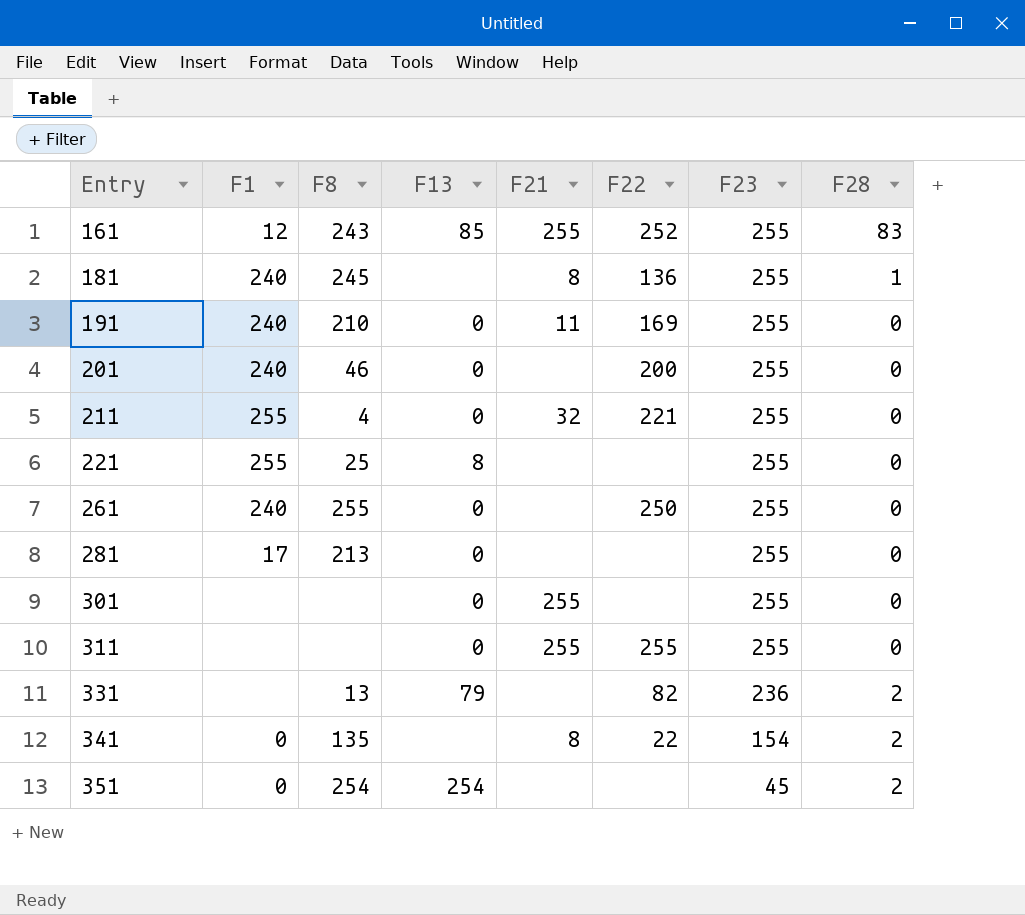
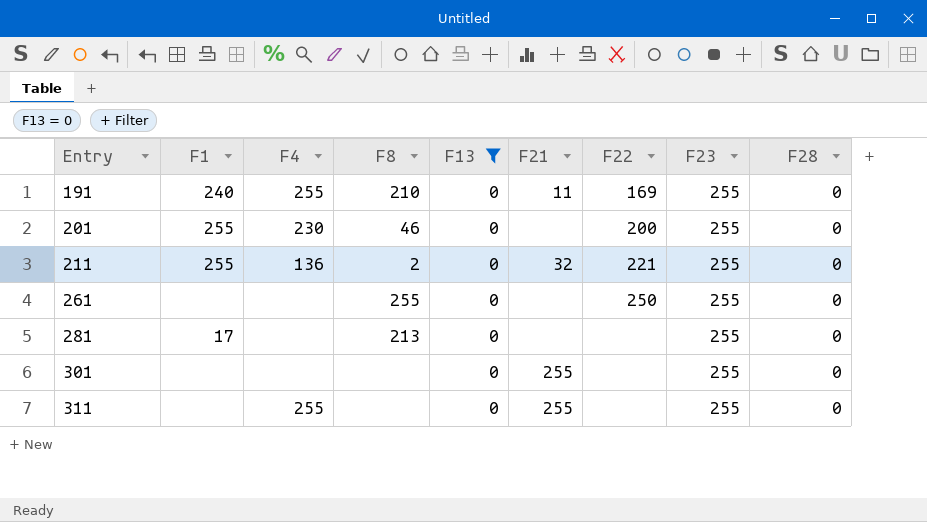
filter: none -> F13 = 0
column F4 | position: none -> 3
201 | F1: 240 -> 255
211 | F8: 4 -> 2
261 | F1: 240 -> none
311 | F22: 255 -> none

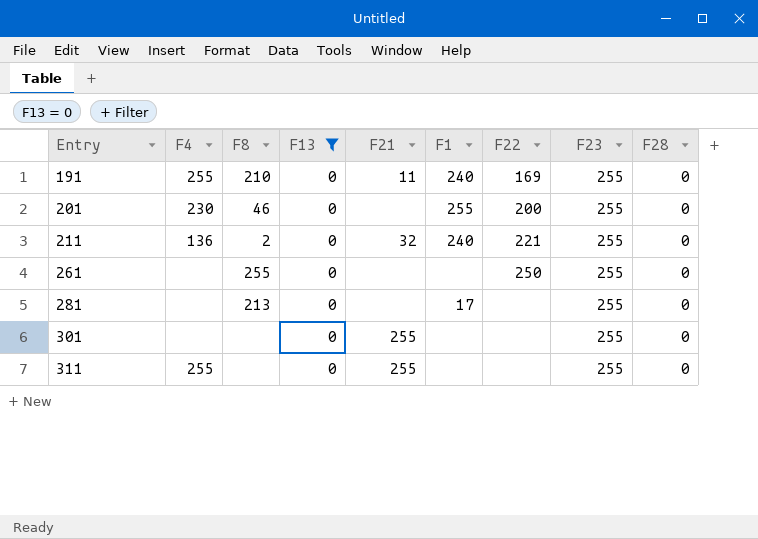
column F1 | position: 2 -> 6
211 | F1: 255 -> 240

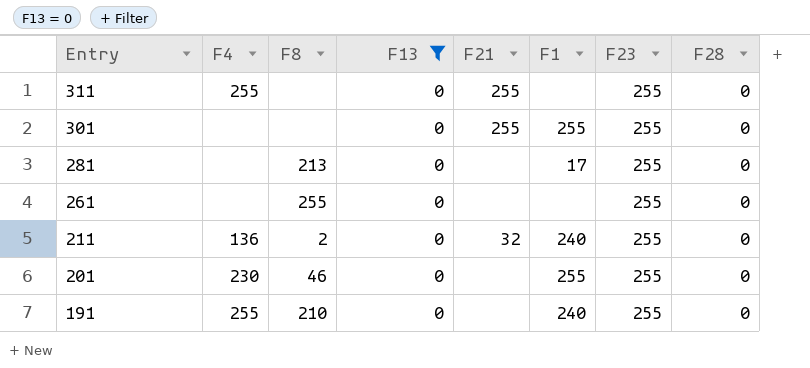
row order: Entry ascending -> Entry descending
column F22 | position: 7 -> none
301 | F1: none -> 255
191 | F21: 11 -> none

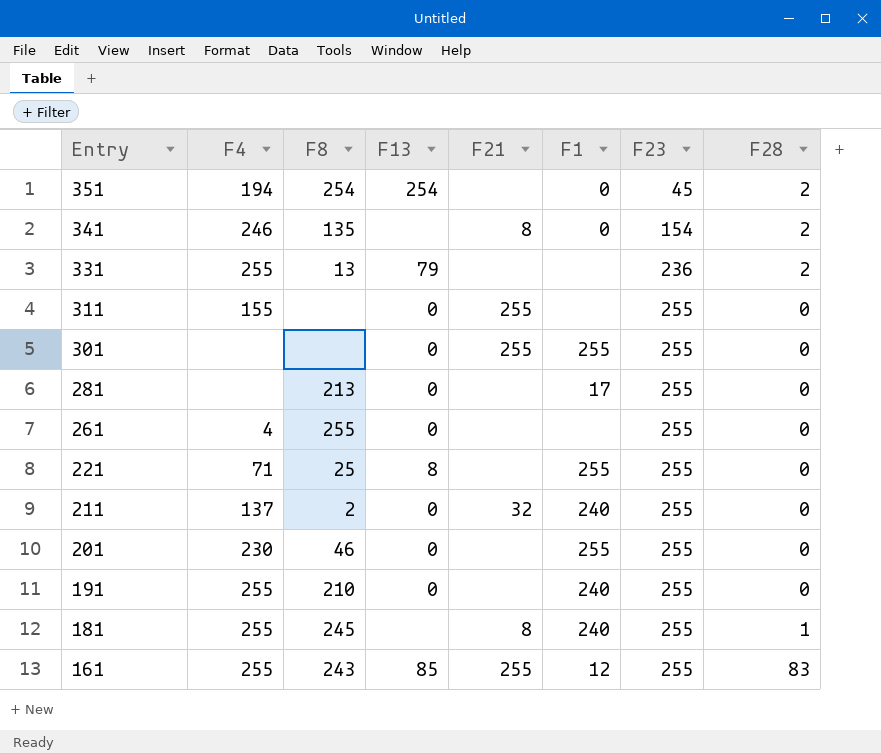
filter: F13 = 0 -> none
311 | F4: 255 -> 155
261 | F4: none -> 4
211 | F4: 136 -> 137

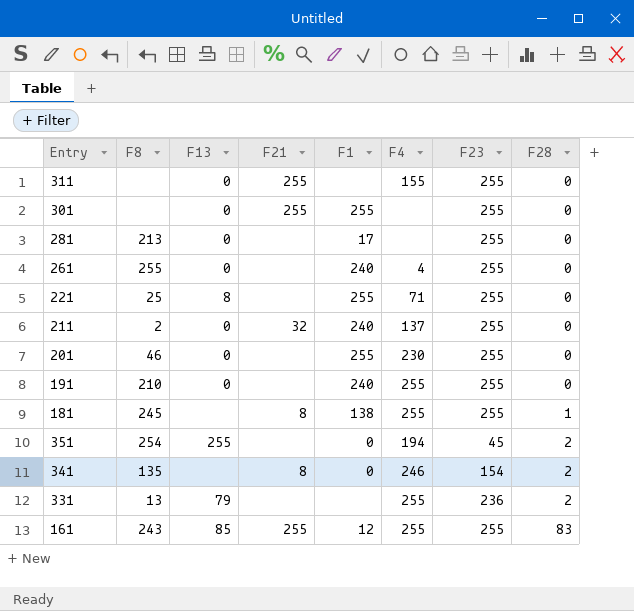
row order: Entry descending -> F28 ascending
column F4 | position: 2 -> 6
261 | F1: none -> 240
181 | F1: 240 -> 138
351 | F13: 254 -> 255

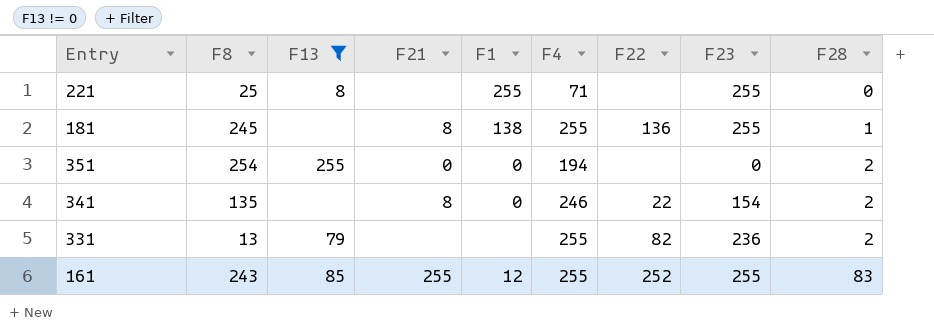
filter: none -> F13 != 0
column F22 | position: none -> 7
351 | F21: none -> 0
351 | F23: 45 -> 0

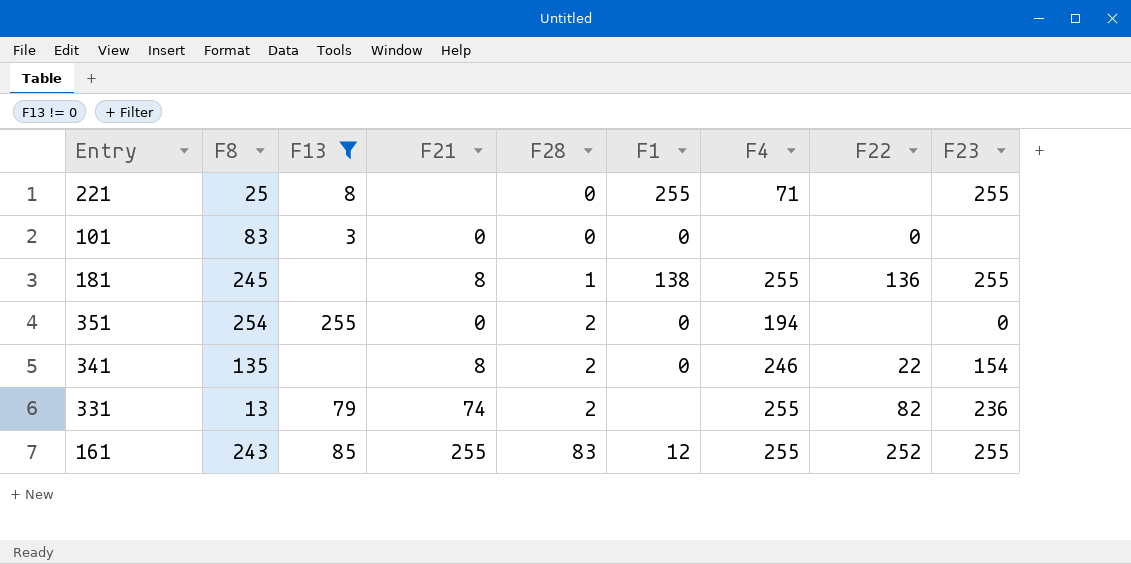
column F28 | position: 9 -> 5
row 101: none -> 83 | 3 | 0 | 0 | 0 | none | 0 | none
331 | F21: none -> 74

